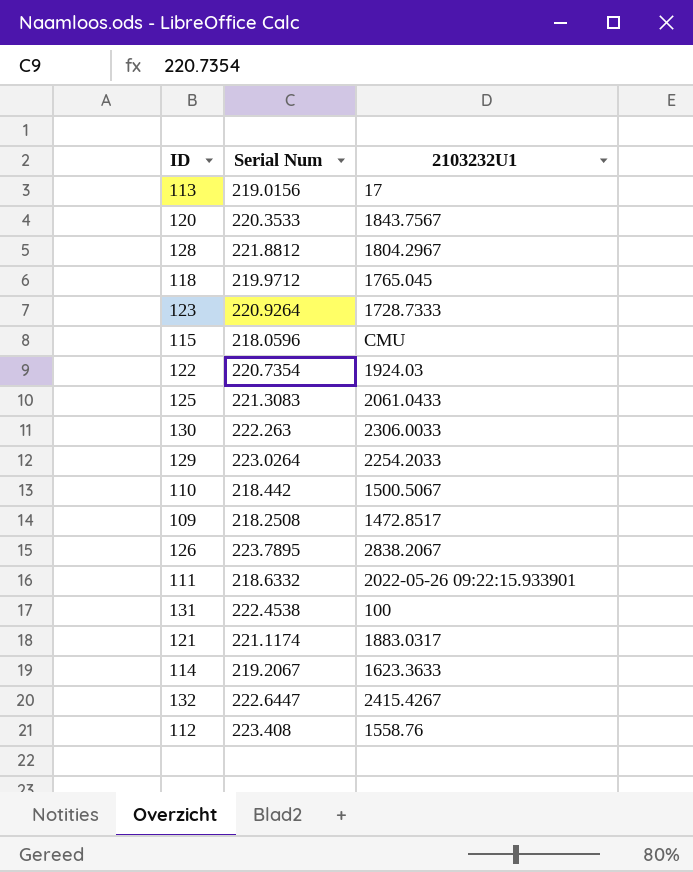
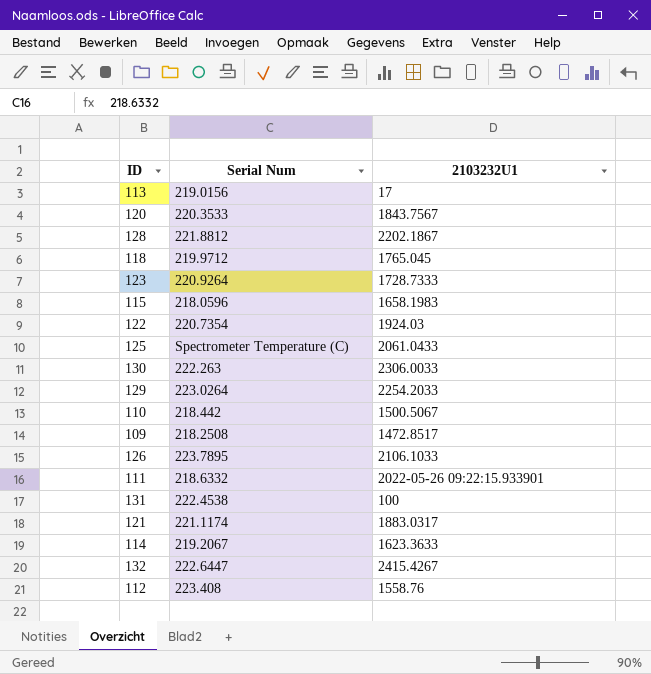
128 | 2103232U1: 1804.2967 -> 2202.1867
115 | 2103232U1: CMU -> 1658.1983
125 | Serial Num: 221.3083 -> Spectrometer Temperature (C)
126 | 2103232U1: 2838.2067 -> 2106.1033

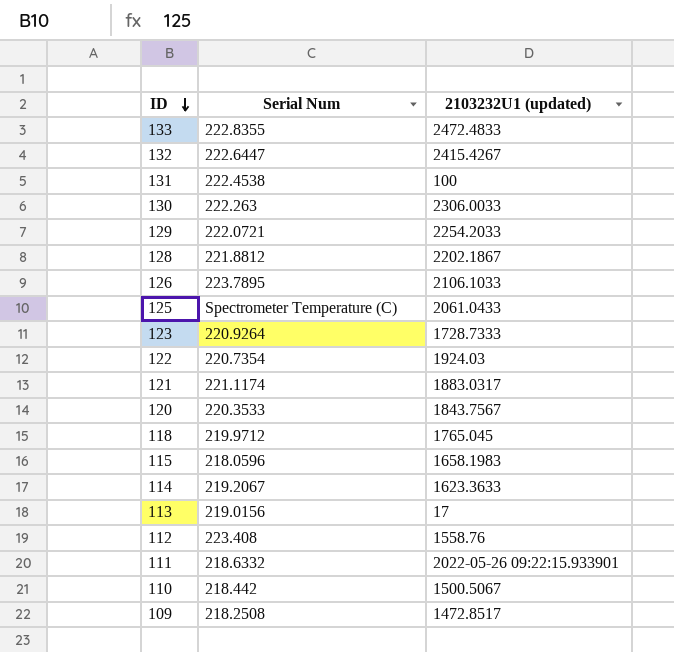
row order: none -> ID descending
column name: 2103232U1 -> 2103232U1 (updated)
row 133: none -> 222.8355 | 2472.4833
129 | Serial Num: 223.0264 -> 222.0721

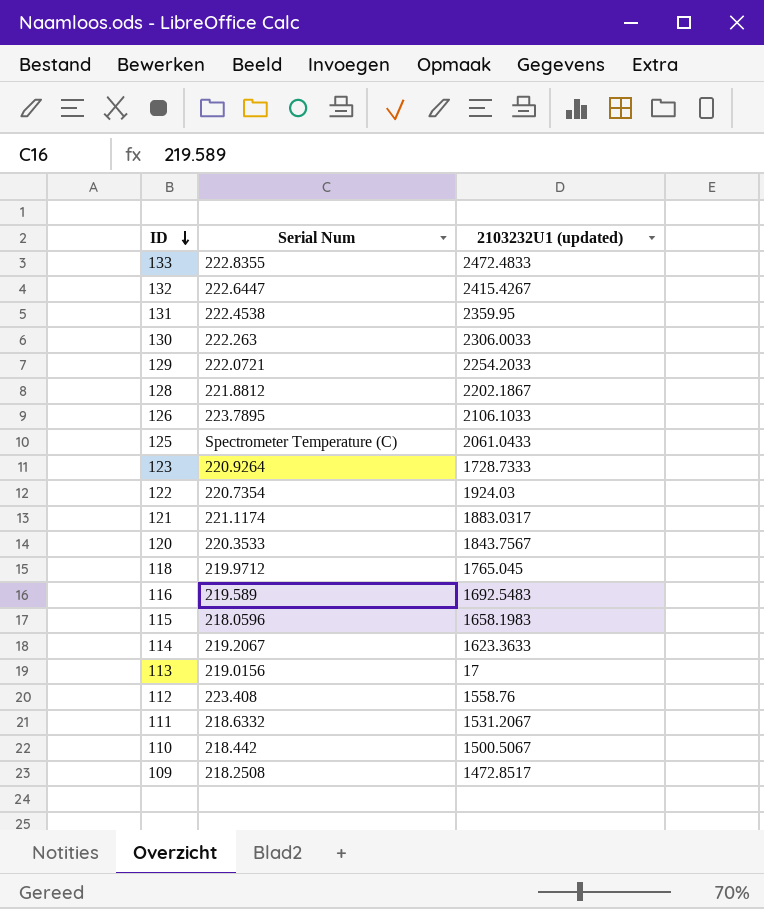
131 | 2103232U1 (updated): 100 -> 2359.95
row 116: none -> 219.589 | 1692.5483
111 | 2103232U1 (updated): 2022-05-26 09:22:15.933901 -> 1531.2067

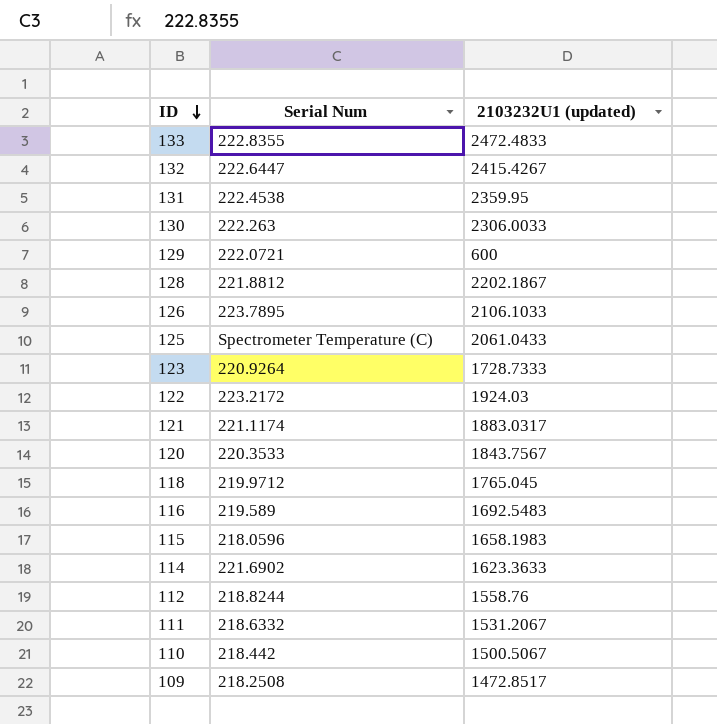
row 113: 219.0156 | 17 -> none
129 | 2103232U1 (updated): 2254.2033 -> 600
122 | Serial Num: 220.7354 -> 223.2172
114 | Serial Num: 219.2067 -> 221.6902
112 | Serial Num: 223.408 -> 218.8244

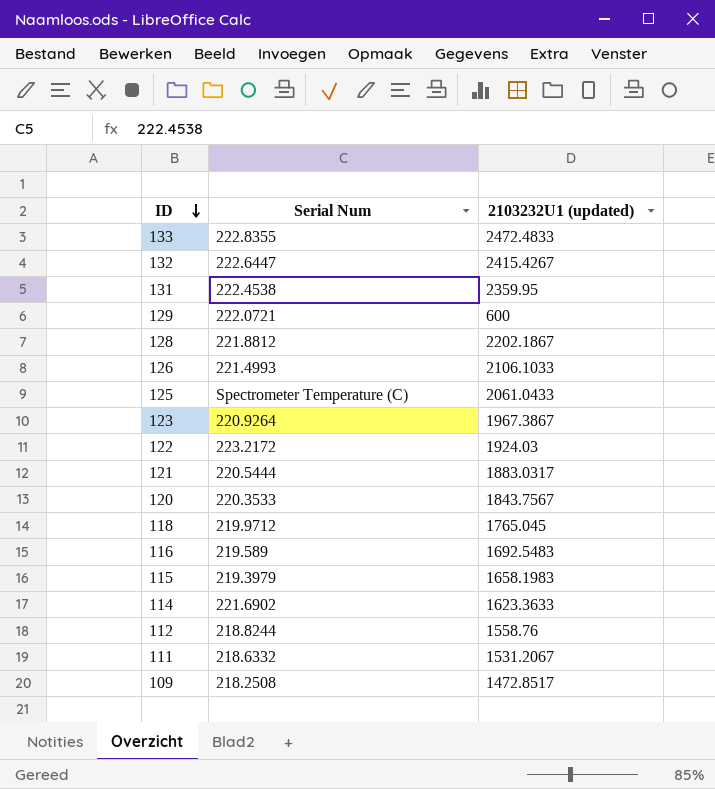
row 130: 222.263 | 2306.0033 -> none
row 110: 218.442 | 1500.5067 -> none
126 | Serial Num: 223.7895 -> 221.4993
123 | 2103232U1 (updated): 1728.7333 -> 1967.3867
121 | Serial Num: 221.1174 -> 220.5444
115 | Serial Num: 218.0596 -> 219.3979

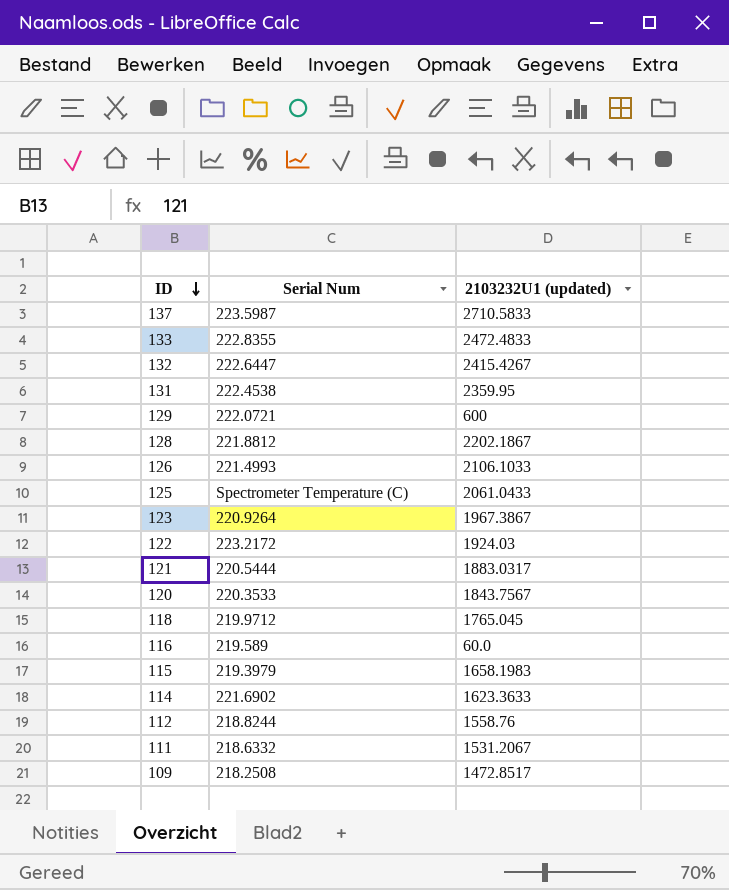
row 137: none -> 223.5987 | 2710.5833
116 | 2103232U1 (updated): 1692.5483 -> 60.0

